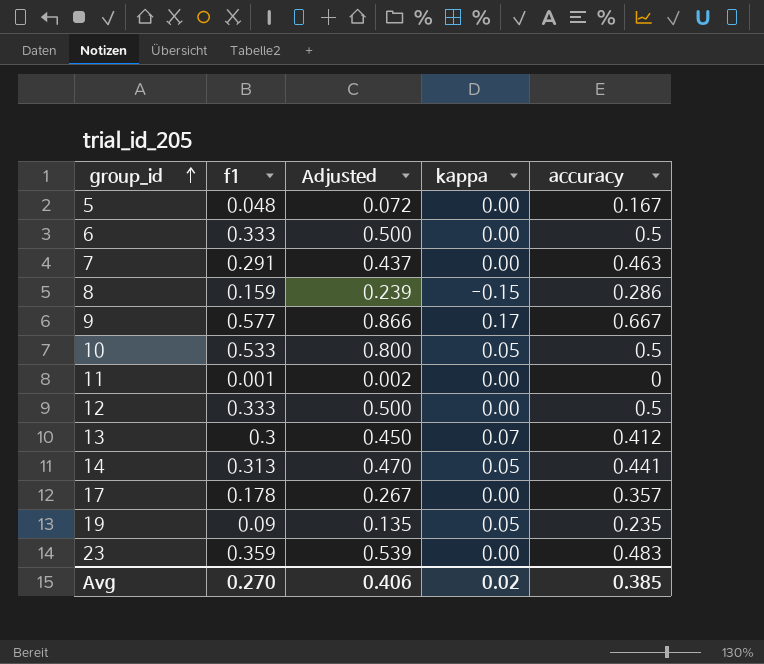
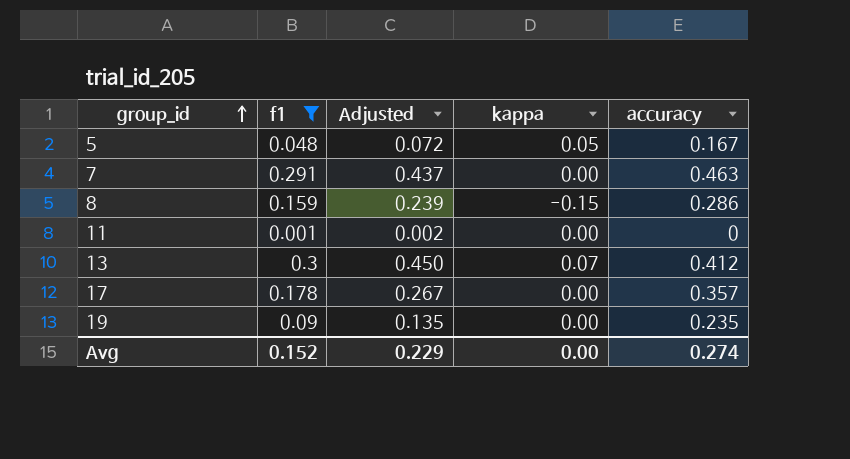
filter: none -> f1 <= 0.3
5 | kappa: 0.00 -> 0.05
19 | kappa: 0.05 -> 0.00
Avg | f1: 0.270 -> 0.152
Avg | Adjusted: 0.406 -> 0.229
Avg | kappa: 0.02 -> 0.00
Avg | accuracy: 0.385 -> 0.274

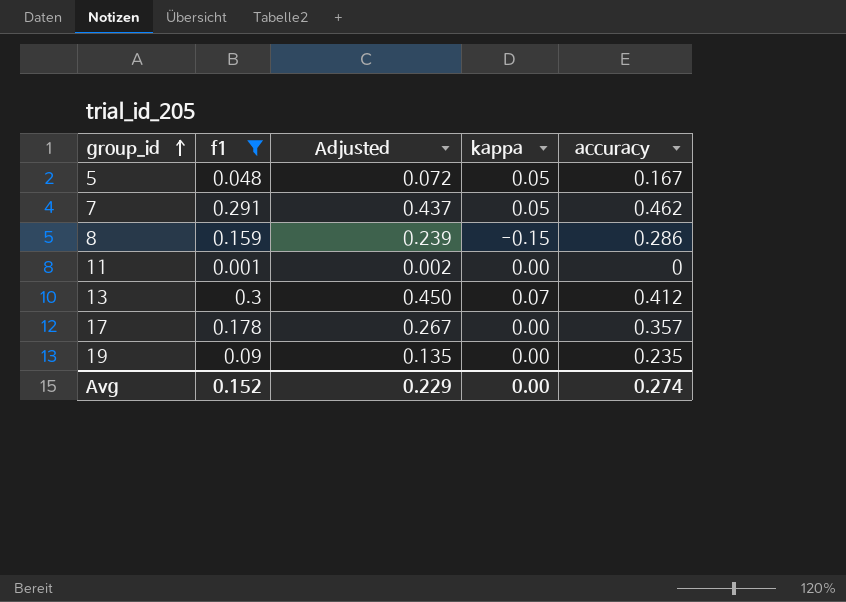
7 | kappa: 0.00 -> 0.05
7 | accuracy: 0.463 -> 0.462

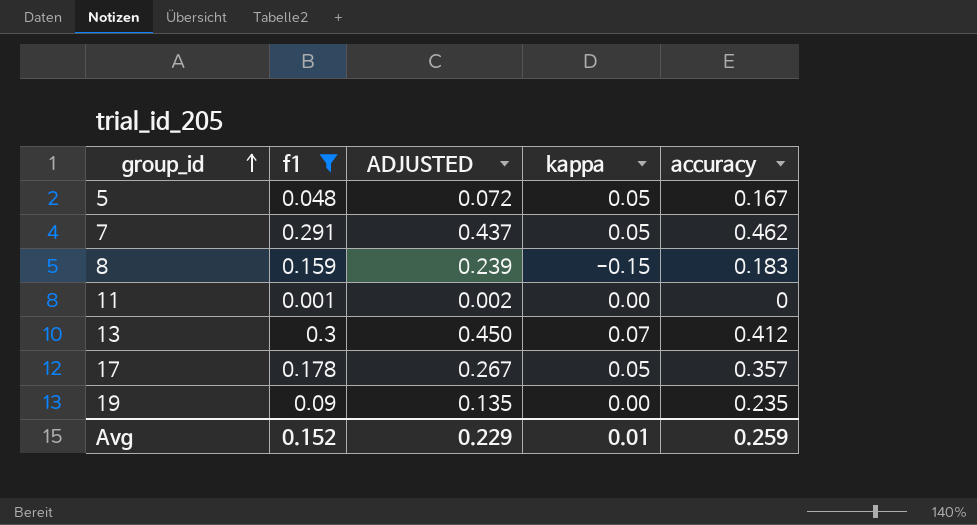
column name: Adjusted -> ADJUSTED
8 | accuracy: 0.286 -> 0.183
17 | kappa: 0.00 -> 0.05
Avg | kappa: 0.00 -> 0.01
Avg | accuracy: 0.274 -> 0.259

